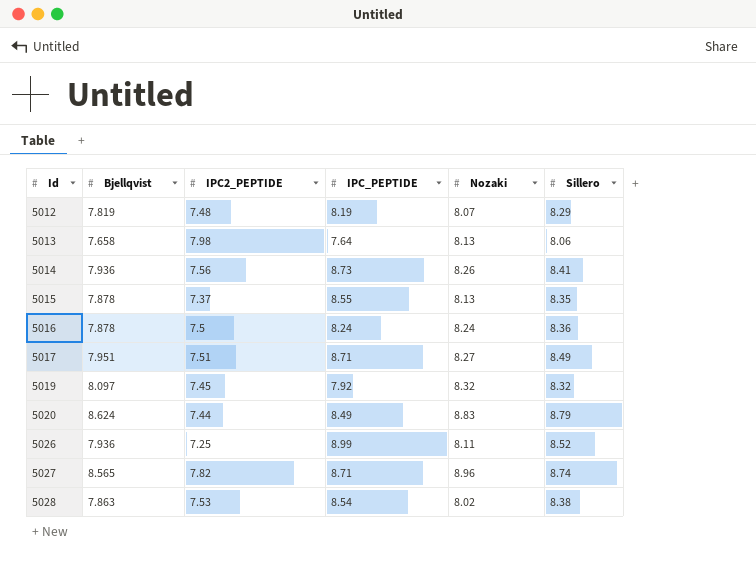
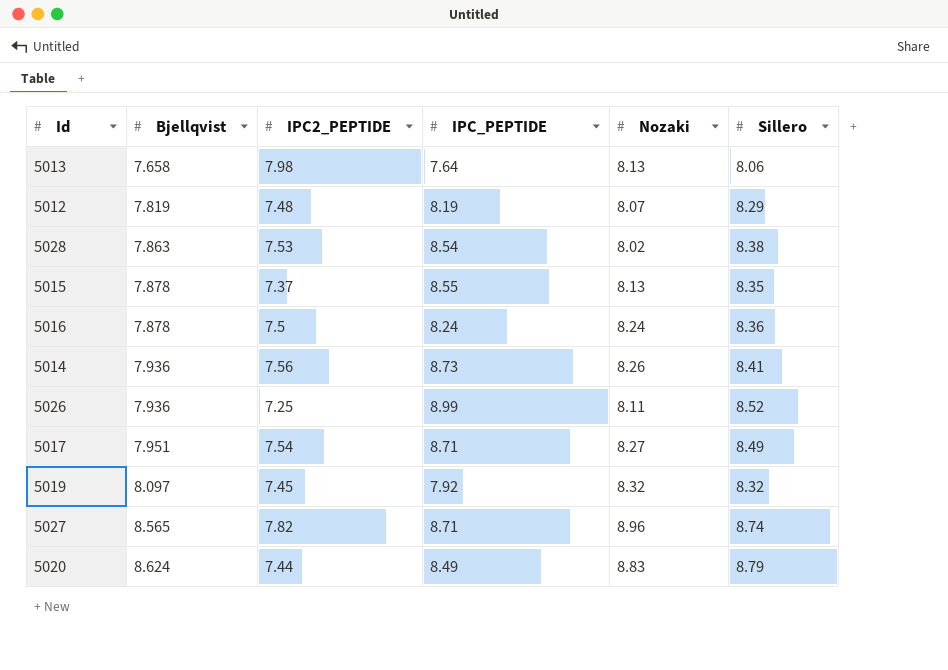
row order: Id ascending -> Bjellqvist ascending
5017 | IPC2_PEPTIDE: 7.51 -> 7.54

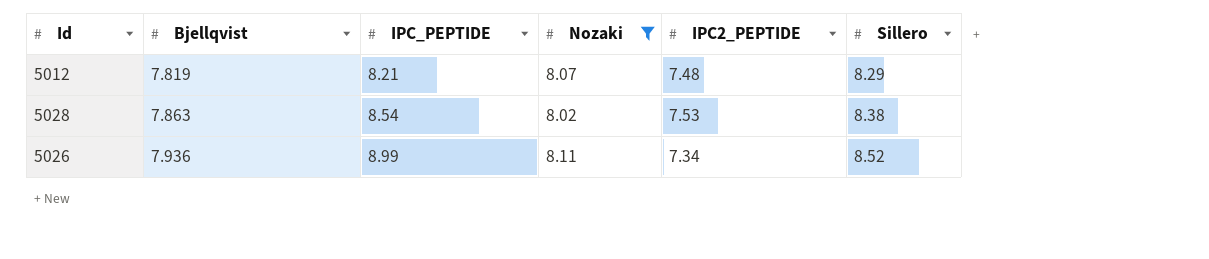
filter: none -> Nozaki <= 8.11
column IPC2_PEPTIDE | position: 3 -> 5
5012 | IPC_PEPTIDE: 8.19 -> 8.21
5026 | IPC2_PEPTIDE: 7.25 -> 7.34

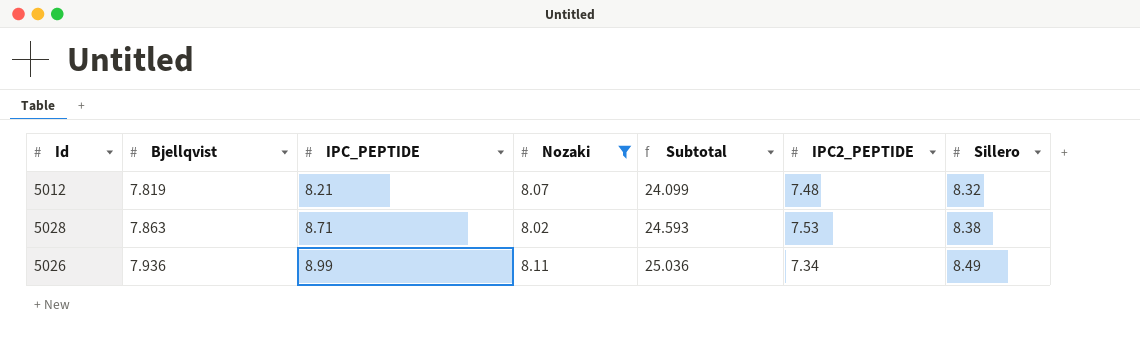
column Subtotal | formula: none -> [Bjellqvist] + [IPC_PEPTIDE] + [Nozaki]
5012 | Sillero: 8.29 -> 8.32
5028 | IPC_PEPTIDE: 8.54 -> 8.71
5026 | Sillero: 8.52 -> 8.49

